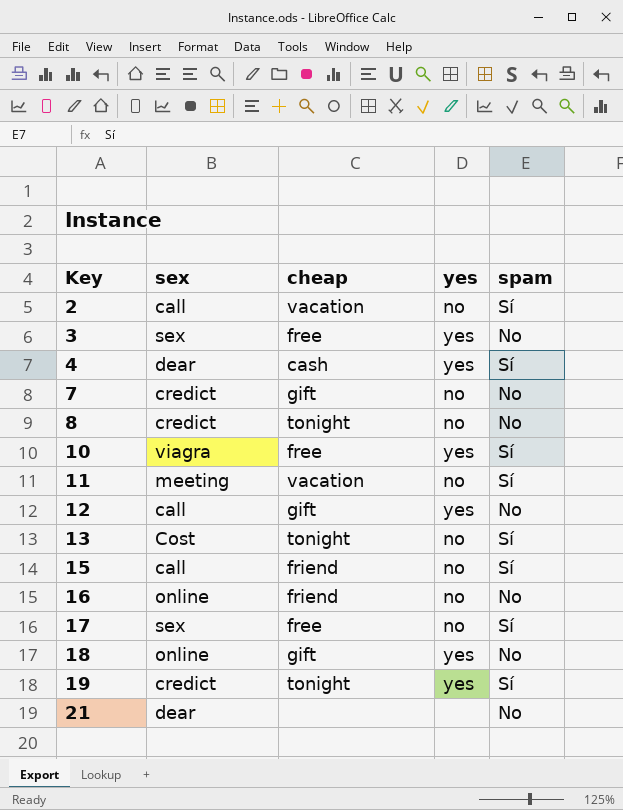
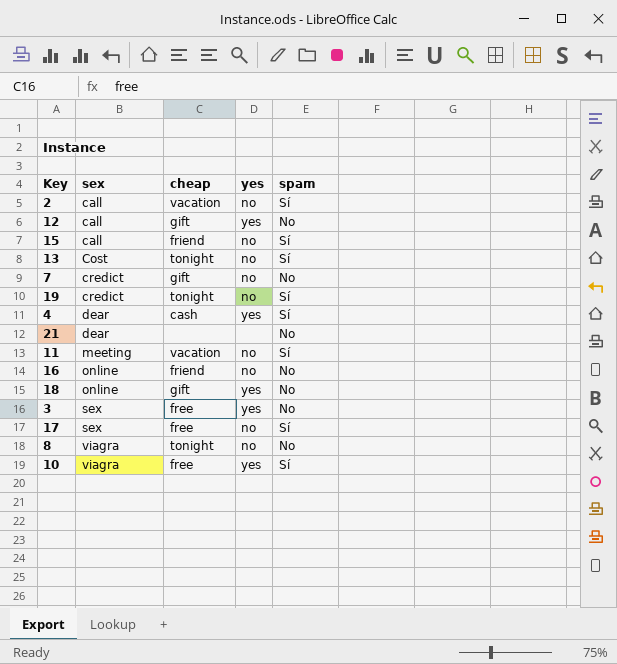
row order: Key ascending -> sex ascending
19 | yes: yes -> no
8 | sex: credict -> viagra

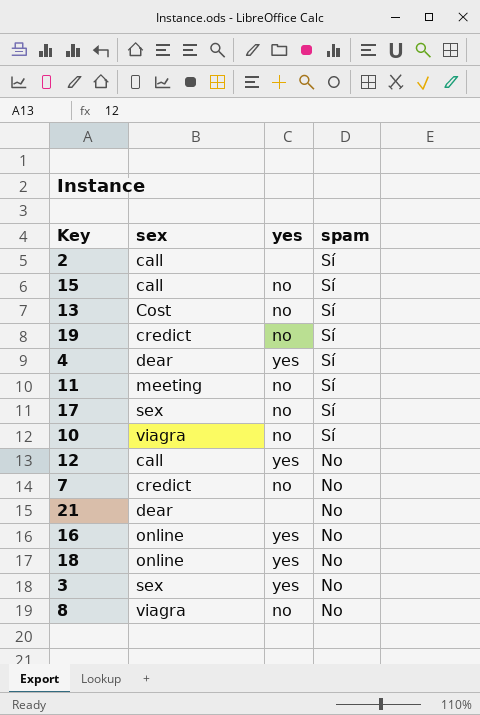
row order: sex ascending -> spam descending
column cheap | position: 3 -> none
2 | yes: no -> none
10 | yes: yes -> no
16 | yes: no -> yes

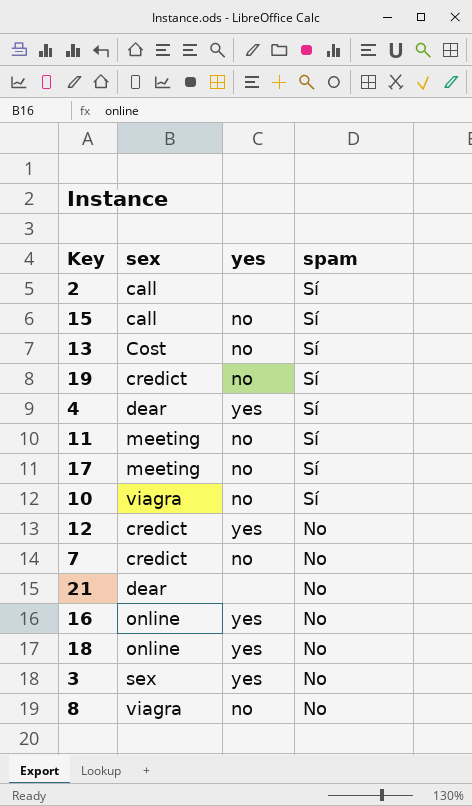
17 | sex: sex -> meeting
12 | sex: call -> credict

